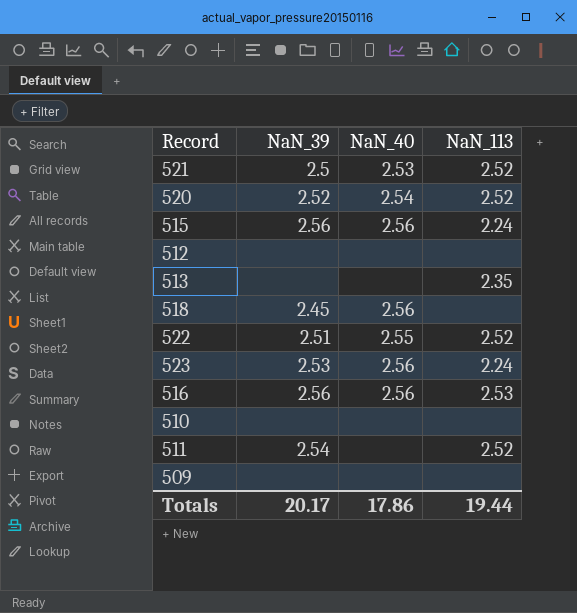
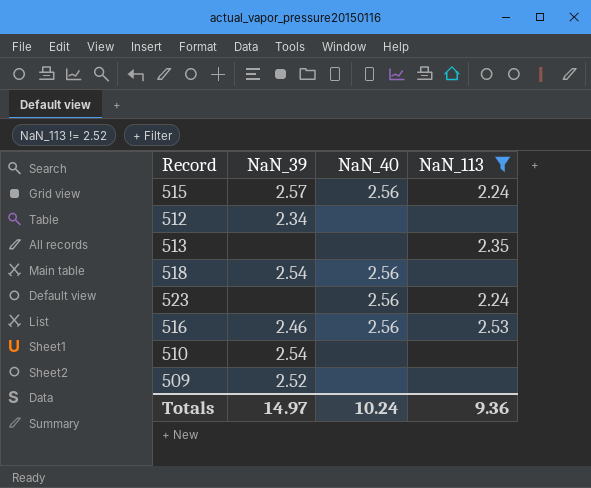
filter: none -> NaN_113 != 2.52
515 | NaN_39: 2.56 -> 2.57
512 | NaN_39: none -> 2.34
518 | NaN_39: 2.45 -> 2.54
523 | NaN_39: 2.53 -> none
516 | NaN_39: 2.56 -> 2.46
510 | NaN_39: none -> 2.54
509 | NaN_39: none -> 2.52
Totals | NaN_39: 20.17 -> 14.97
Totals | NaN_40: 17.86 -> 10.24
Totals | NaN_113: 19.44 -> 9.36

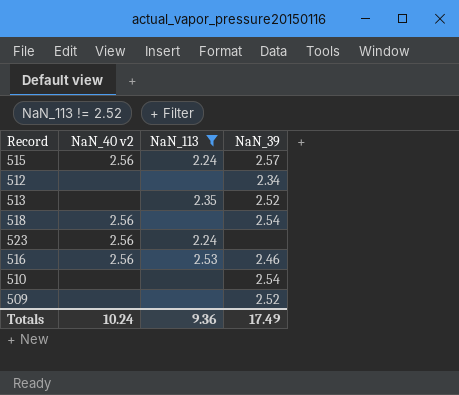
column name: NaN_40 -> NaN_40 v2
column NaN_39 | position: 2 -> 4
513 | NaN_39: none -> 2.52
Totals | NaN_39: 14.97 -> 17.49

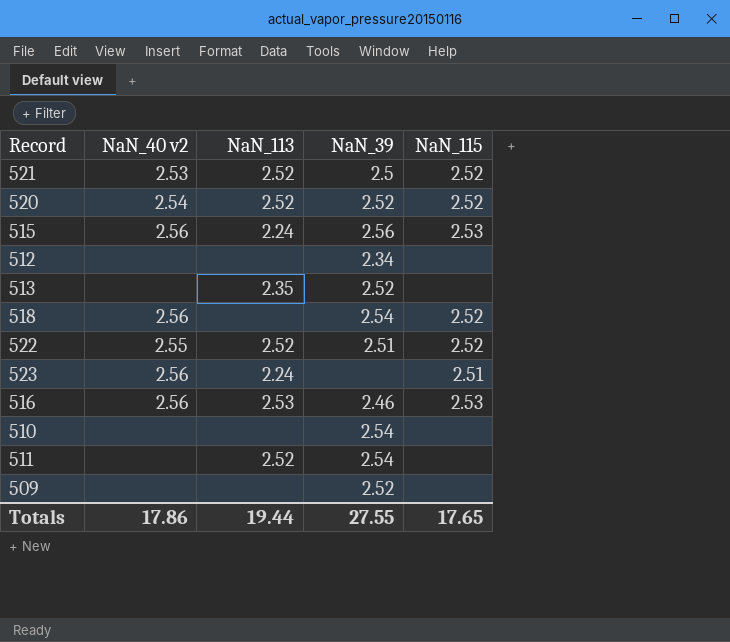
filter: NaN_113 != 2.52 -> none
column NaN_115 | position: none -> 5
515 | NaN_39: 2.57 -> 2.56
Totals | NaN_40 v2: 10.24 -> 17.86
Totals | NaN_113: 9.36 -> 19.44
Totals | NaN_39: 17.49 -> 27.55

